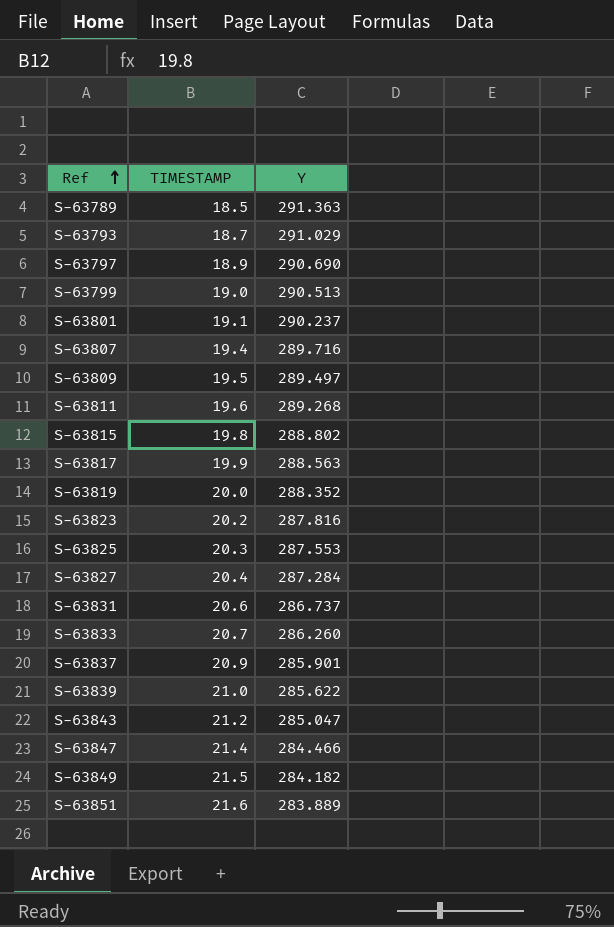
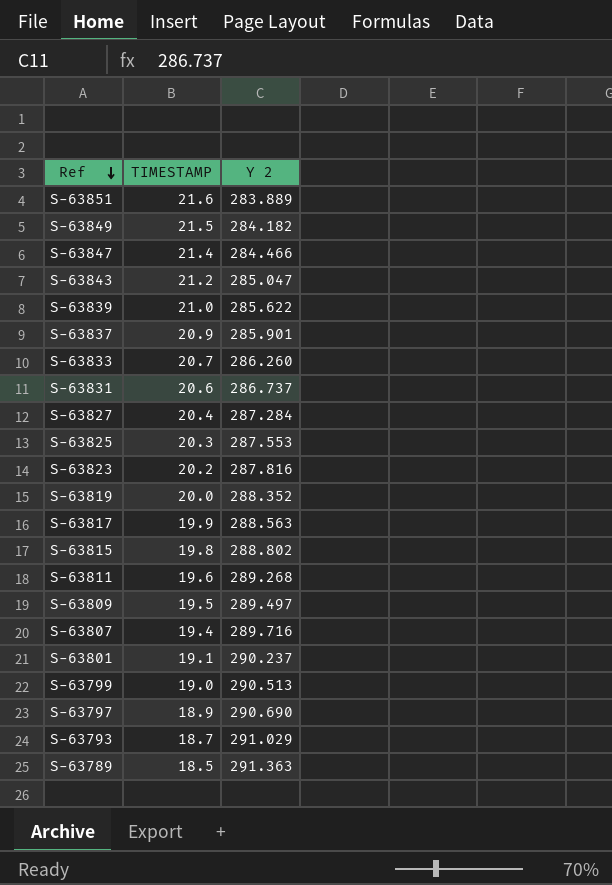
row order: Ref ascending -> Ref descending
column name: Y -> Y 2

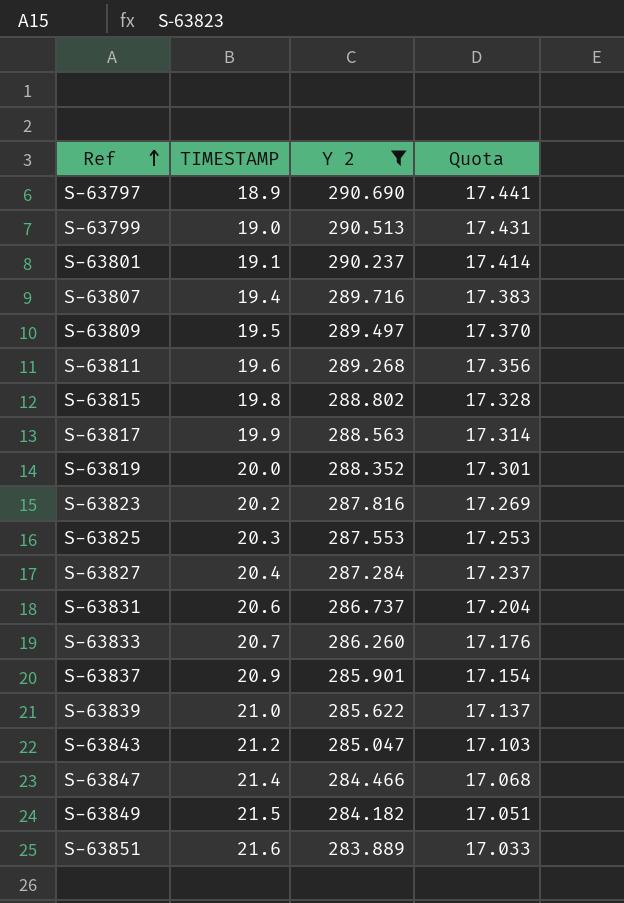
filter: none -> Y 2 <= 290.690
row order: Ref descending -> Ref ascending
column Quota | formula: none -> [Y 2] * 0.06

